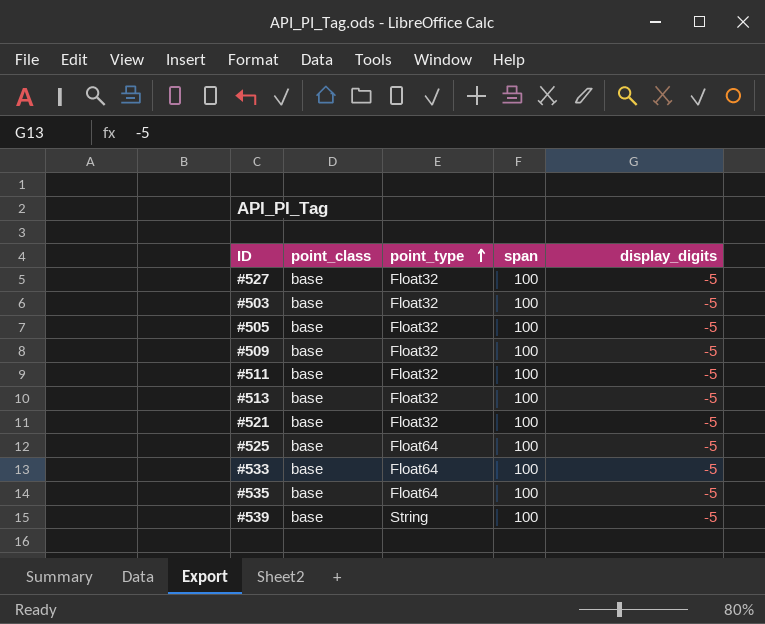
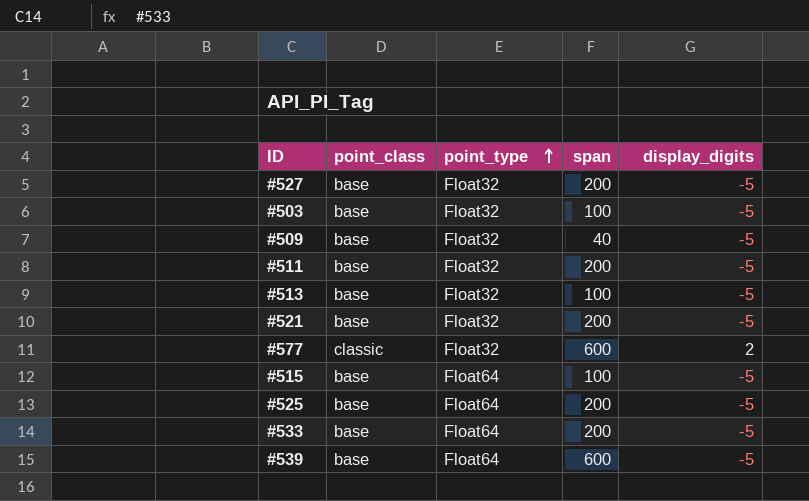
row #505: base | Float32 | 100 | -5 -> none
row #535: base | Float64 | 100 | -5 -> none
#527 | span: 100 -> 200
#509 | span: 100 -> 40
#511 | span: 100 -> 200
#521 | span: 100 -> 200
row #577: none -> classic | Float32 | 600 | 2
row #515: none -> base | Float64 | 100 | -5
#525 | span: 100 -> 200
#533 | span: 100 -> 200
#539 | point_type: String -> Float64
#539 | span: 100 -> 600

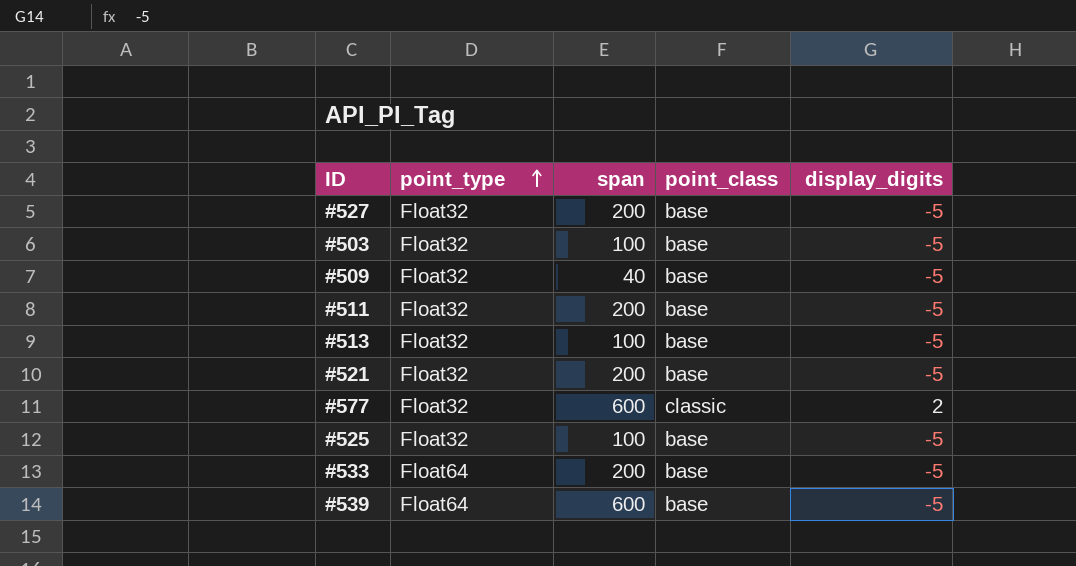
column point_class | position: 2 -> 4
row #515: base | Float64 | 100 | -5 -> none
#525 | point_type: Float64 -> Float32
#525 | span: 200 -> 100

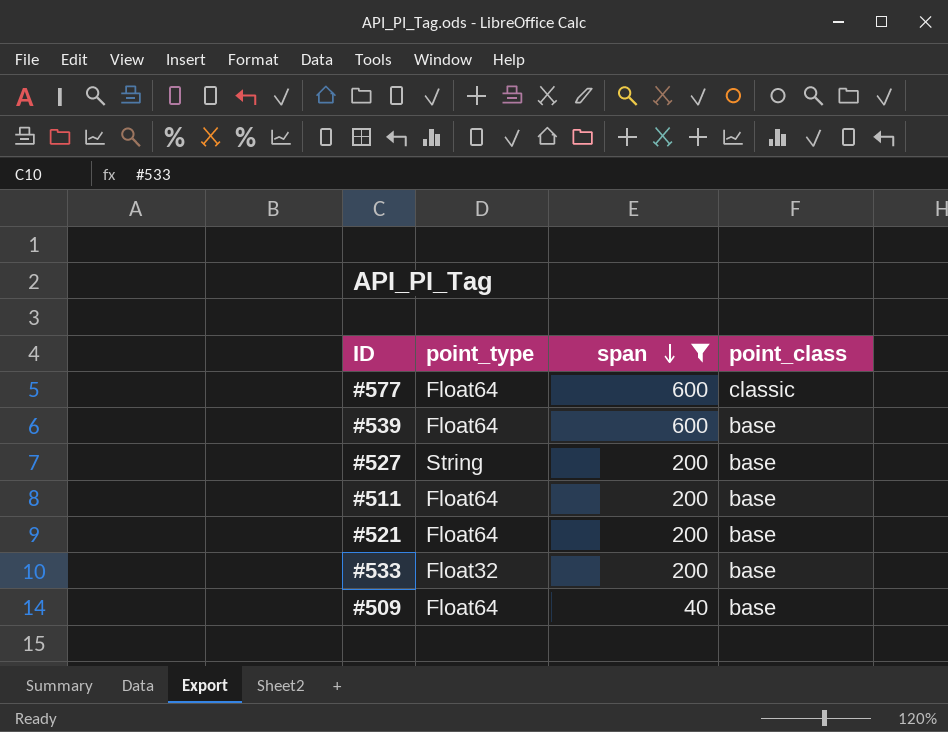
filter: none -> span != 100
row order: point_type ascending -> span descending
column display_digits | position: 5 -> none
#577 | point_type: Float32 -> Float64
#527 | point_type: Float32 -> String
#511 | point_type: Float32 -> Float64
#521 | point_type: Float32 -> Float64
#533 | point_type: Float64 -> Float32
#509 | point_type: Float32 -> Float64

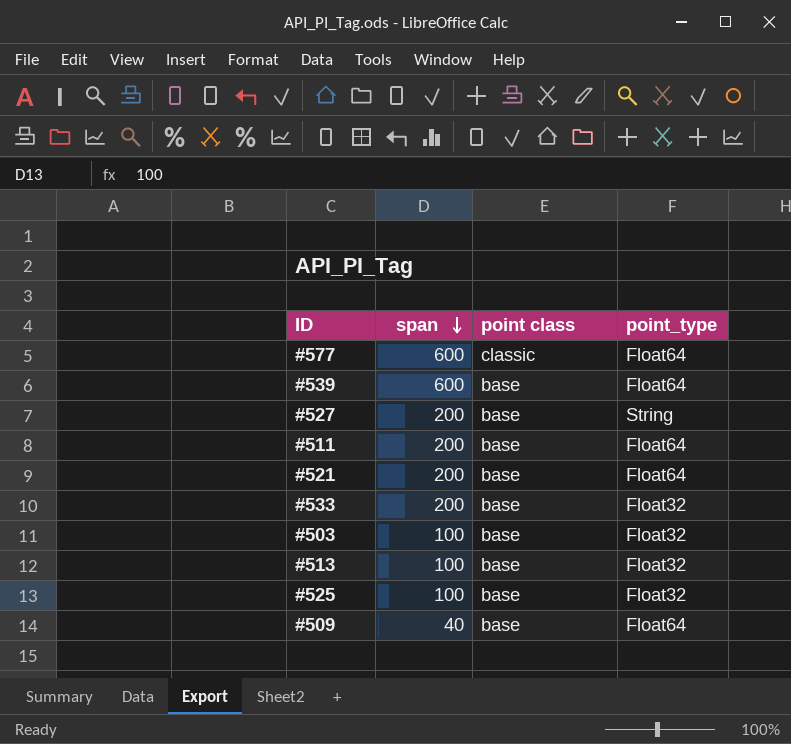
filter: span != 100 -> none
column name: point_class -> point class
column point_type | position: 2 -> 4

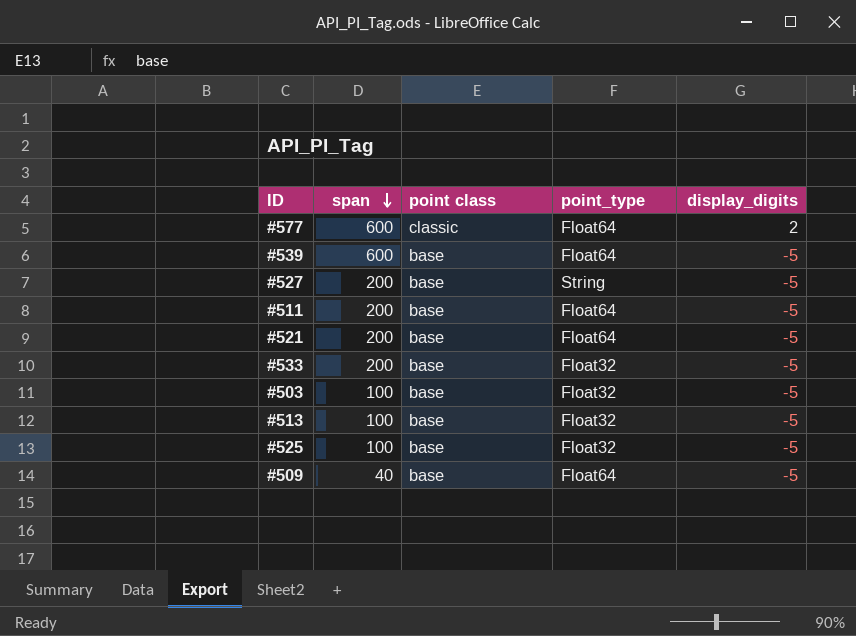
column display_digits | position: none -> 5

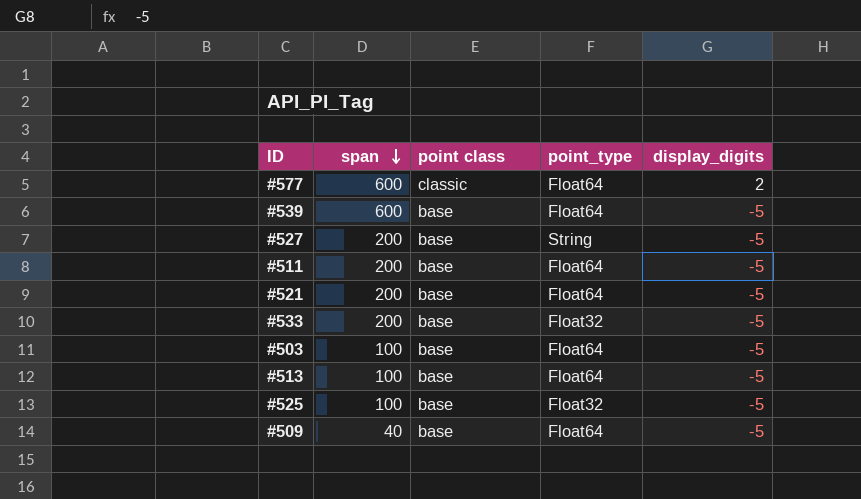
#503 | point_type: Float32 -> Float64
#513 | point_type: Float32 -> Float64

